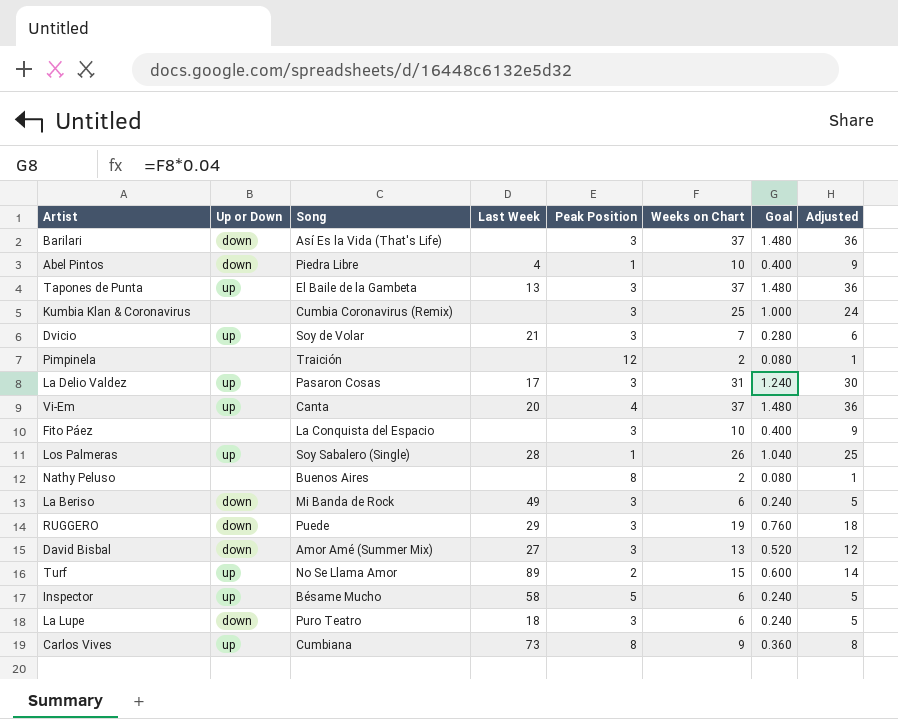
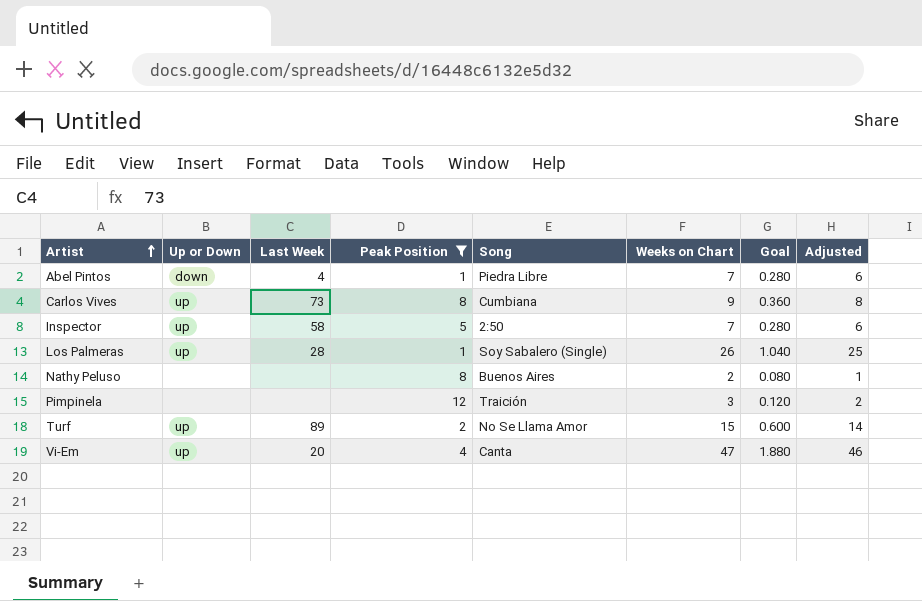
filter: none -> Peak Position != 3
row order: none -> Artist ascending
column Song | position: 3 -> 5
Abel Pintos | Weeks on Chart: 10 -> 7
Abel Pintos | Goal: 0.400 -> 0.280
Abel Pintos | Adjusted: 9 -> 6
Inspector | Song: Bésame Mucho -> 2:50
Inspector | Weeks on Chart: 6 -> 7
Inspector | Goal: 0.240 -> 0.280
Inspector | Adjusted: 5 -> 6
Pimpinela | Weeks on Chart: 2 -> 3
Pimpinela | Goal: 0.080 -> 0.120
Pimpinela | Adjusted: 1 -> 2
Vi-Em | Weeks on Chart: 37 -> 47
Vi-Em | Goal: 1.480 -> 1.880
Vi-Em | Adjusted: 36 -> 46

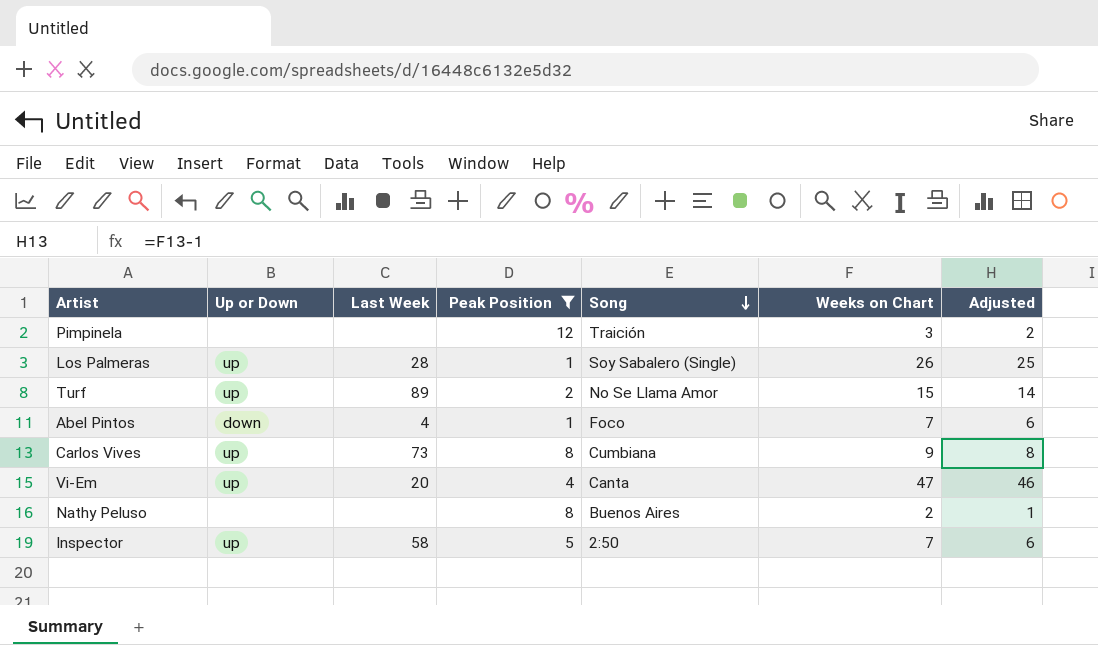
row order: Artist ascending -> Song descending
column Goal | formula: [Weeks on Chart] * 0.04 -> none
Abel Pintos | Song: Piedra Libre -> Foco

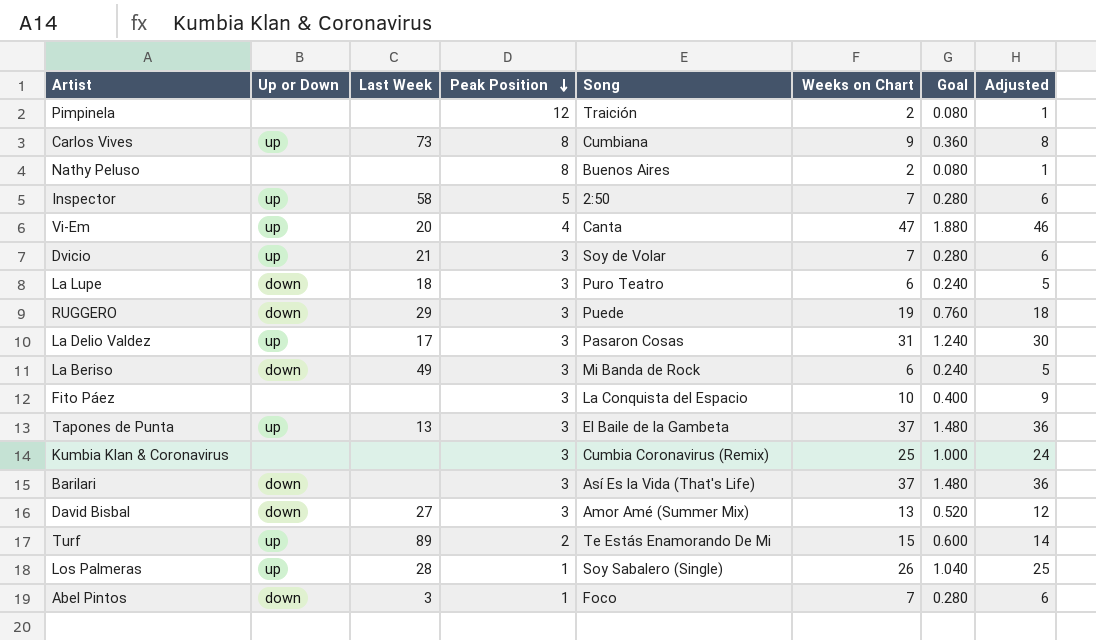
filter: Peak Position != 3 -> none
row order: Song descending -> Peak Position descending
column Goal | formula: none -> [Weeks on Chart] * 0.04
Pimpinela | Weeks on Chart: 3 -> 2
Pimpinela | Adjusted: 2 -> 1
Turf | Song: No Se Llama Amor -> Te Estás Enamorando De Mi
Abel Pintos | Last Week: 4 -> 3

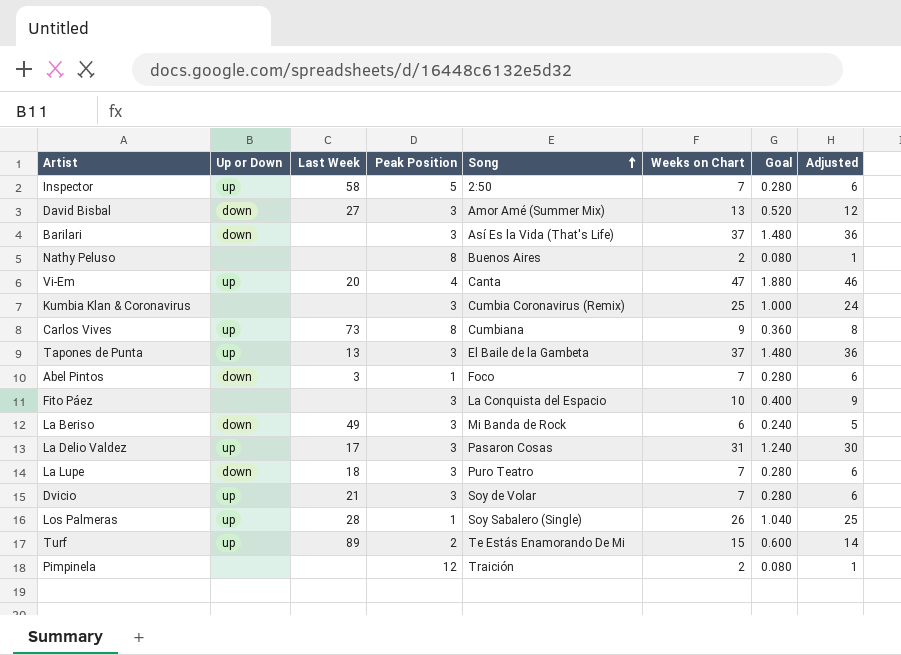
row order: Peak Position descending -> Song ascending
row RUGGERO: down | 29 | 3 | Puede | 19 | 0.760 | 18 -> none
La Lupe | Weeks on Chart: 6 -> 7
La Lupe | Goal: 0.240 -> 0.280
La Lupe | Adjusted: 5 -> 6

